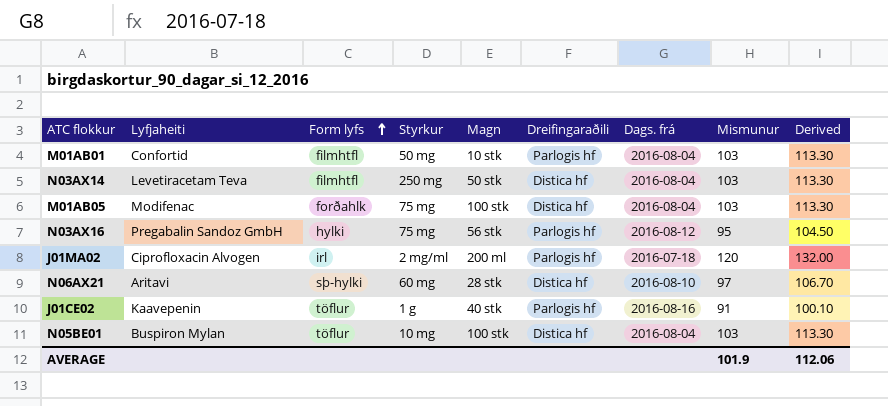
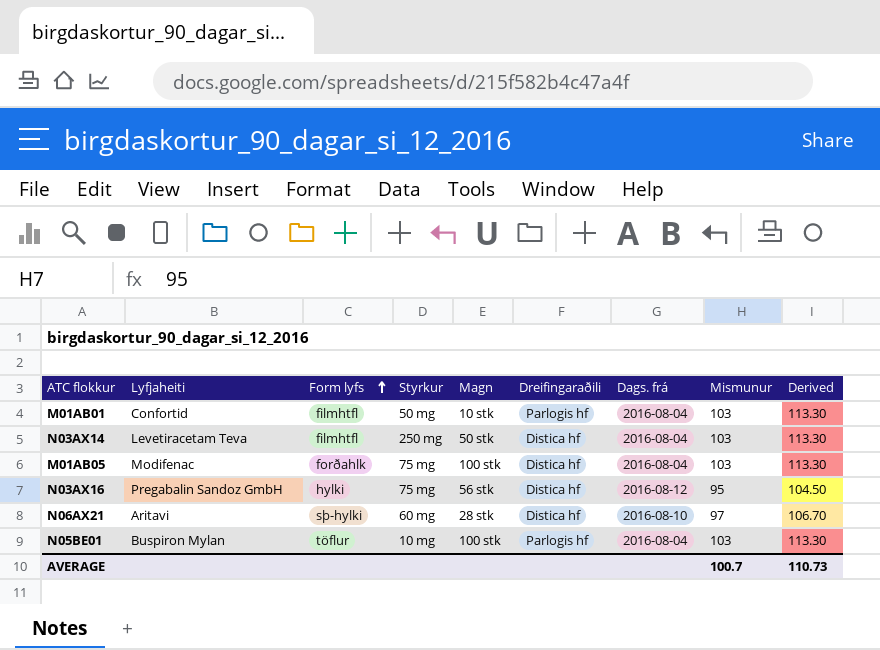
row J01MA02: Ciprofloxacin Alvogen | irl | 2 mg/ml | 200 ml | Parlogis hf | 2016-07-18 | 120 | 132.00 -> none
row J01CE02: Kaavepenin | töflur | 1 g | 40 stk | Parlogis hf | 2016-08-16 | 91 | 100.10 -> none
N03AX16 | Dreifingaraðili: Parlogis hf -> Distica hf
N05BE01 | Dreifingaraðili: Distica hf -> Parlogis hf
AVERAGE | Mismunur: 101.9 -> 100.7
AVERAGE | Derived: 112.06 -> 110.73

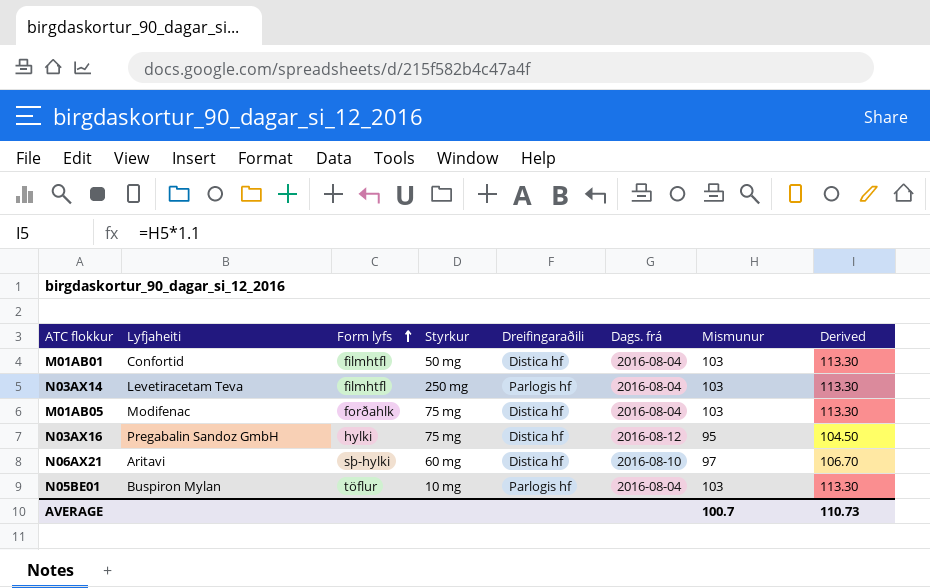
column Magn | position: 5 -> none
M01AB01 | Dreifingaraðili: Parlogis hf -> Distica hf
N03AX14 | Dreifingaraðili: Distica hf -> Parlogis hf

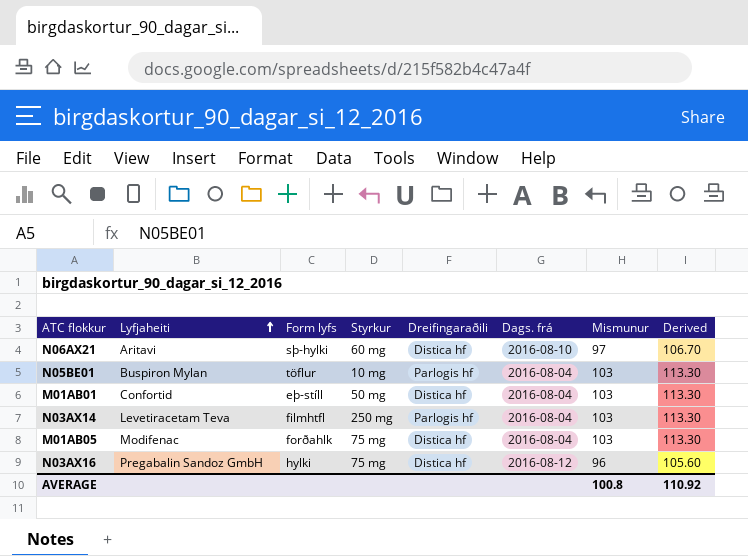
row order: Form lyfs ascending -> Lyfjaheiti ascending
M01AB01 | Form lyfs: filmhtfl -> eþ-stíll
N03AX16 | Mismunur: 95 -> 96
N03AX16 | Derived: 104.50 -> 105.60
AVERAGE | Mismunur: 100.7 -> 100.8
AVERAGE | Derived: 110.73 -> 110.92

